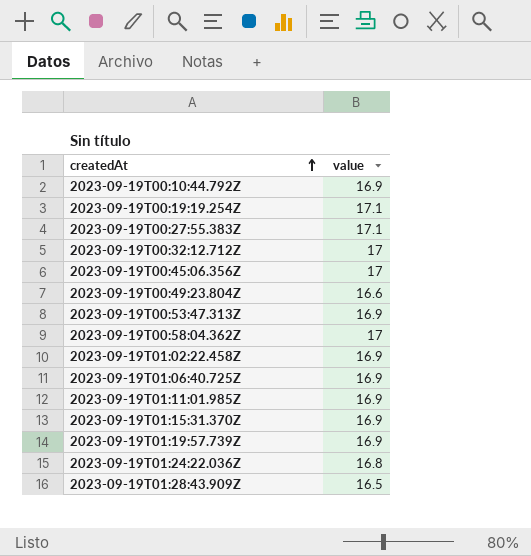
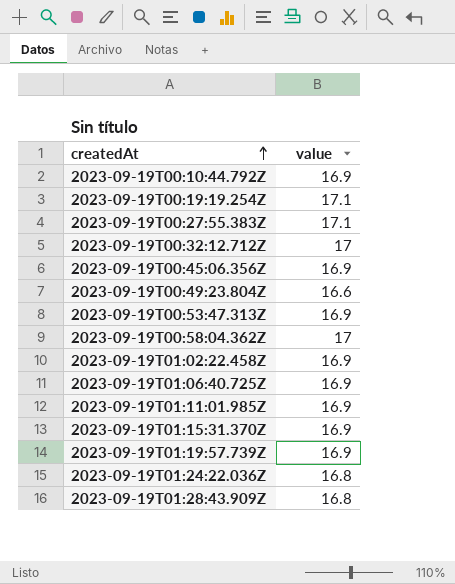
2023-09-19T00:45:06.356Z | value: 17 -> 16.9
2023-09-19T01:28:43.909Z | value: 16.5 -> 16.8

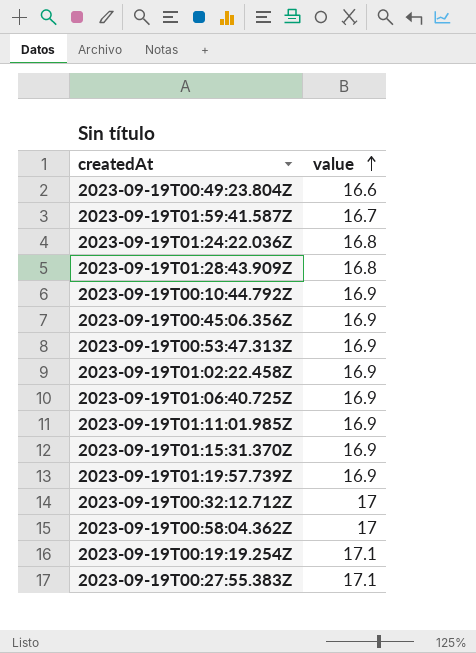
row order: createdAt ascending -> value ascending
row 2023-09-19T01:59:41.587Z: none -> 16.7

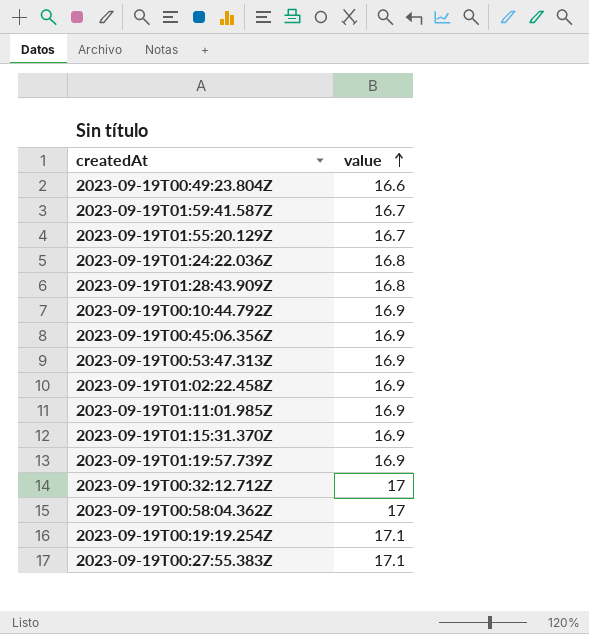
row 2023-09-19T01:06:40.725Z: 16.9 -> none
row 2023-09-19T01:55:20.129Z: none -> 16.7

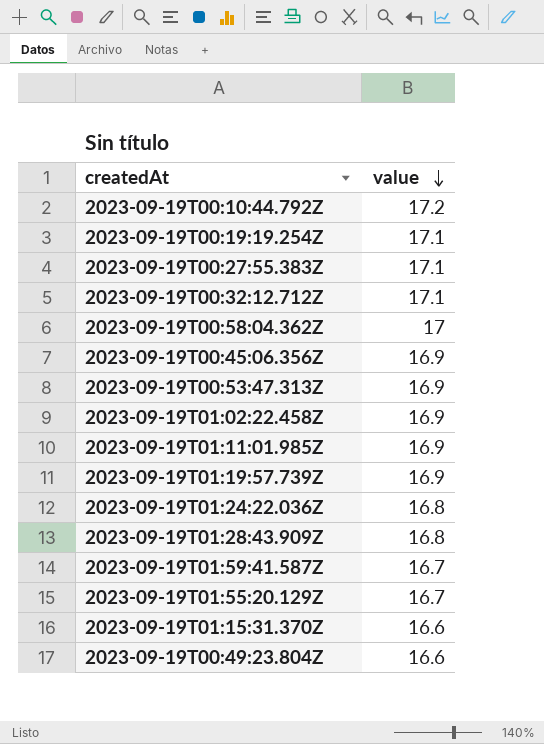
row order: value ascending -> value descending
2023-09-19T00:10:44.792Z | value: 16.9 -> 17.2
2023-09-19T00:32:12.712Z | value: 17 -> 17.1
2023-09-19T01:15:31.370Z | value: 16.9 -> 16.6

